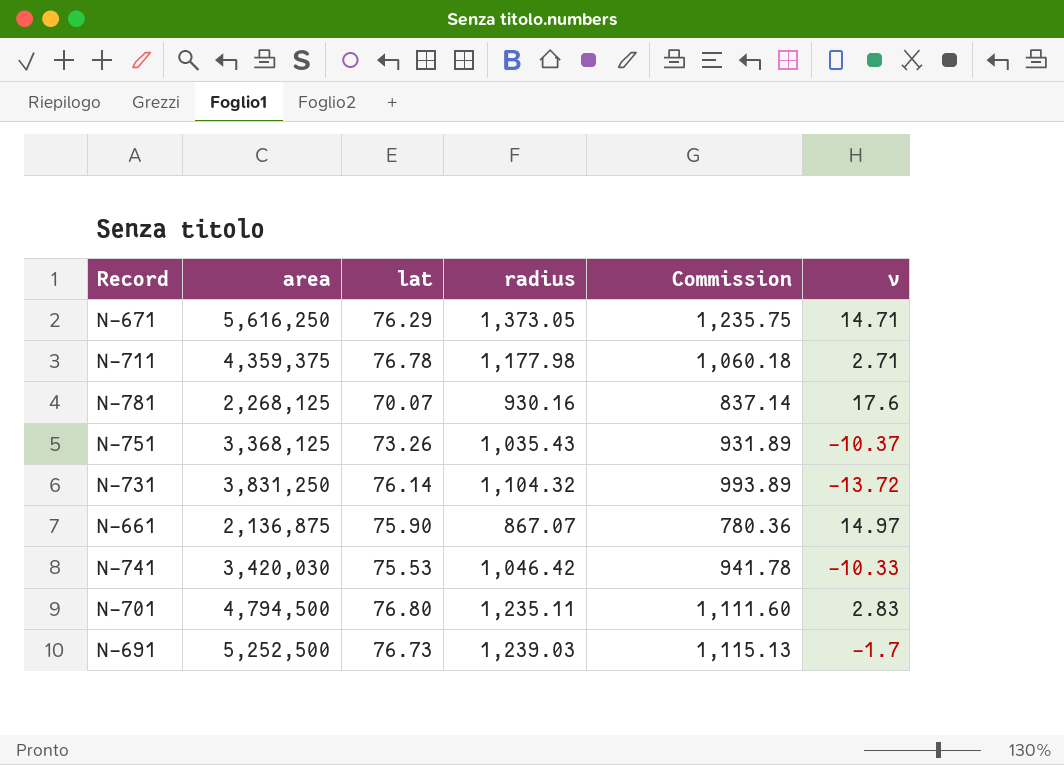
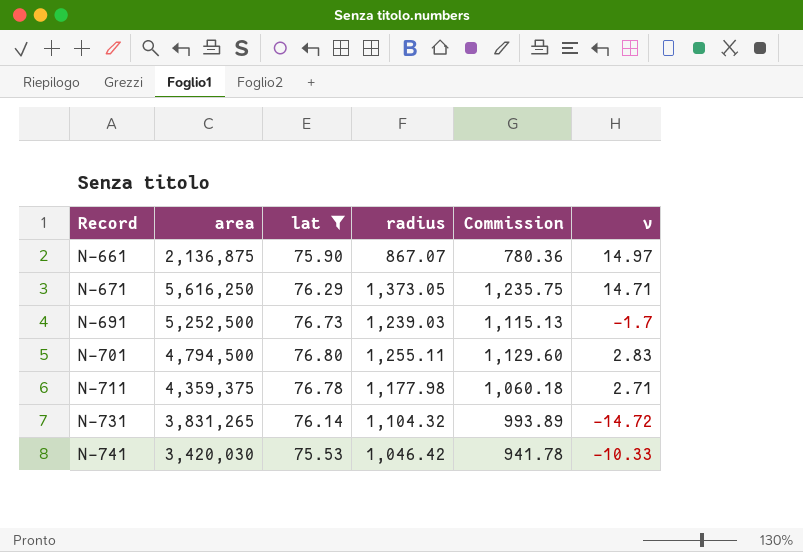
filter: none -> lat >= 75.53
row order: none -> Record ascending
N-701 | radius: 1,235.11 -> 1,255.11
N-701 | Commission: 1,111.60 -> 1,129.60
N-731 | area: 3,831,250 -> 3,831,265
N-731 | v: -13.72 -> -14.72

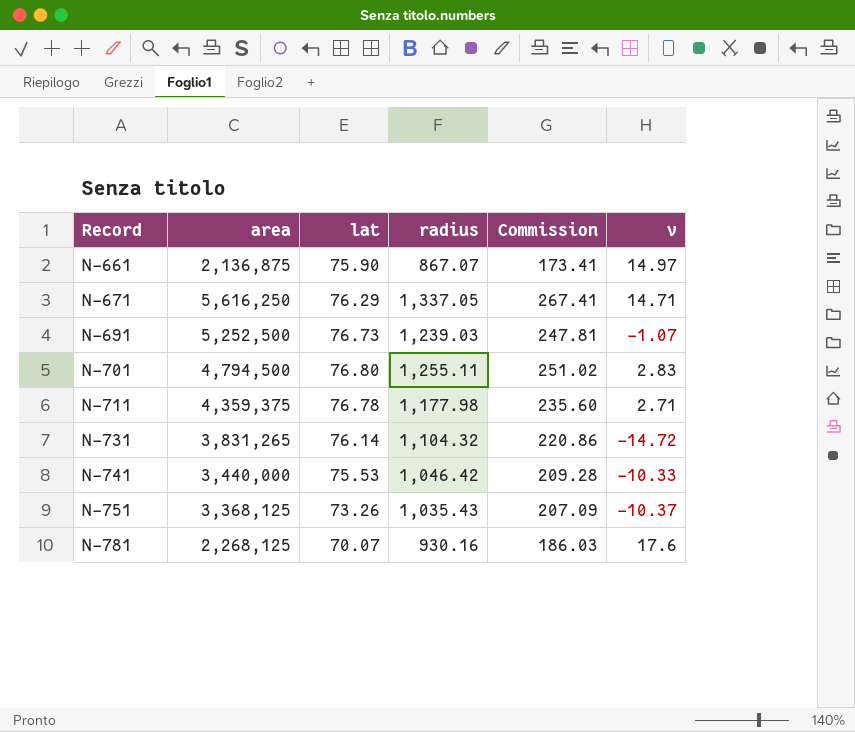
filter: lat >= 75.53 -> none
column Commission | formula: [radius] * 0.9 -> [radius] * 0.2
N-671 | radius: 1,373.05 -> 1,337.05
N-691 | v: -1.7 -> -1.07
N-741 | area: 3,420,030 -> 3,440,000

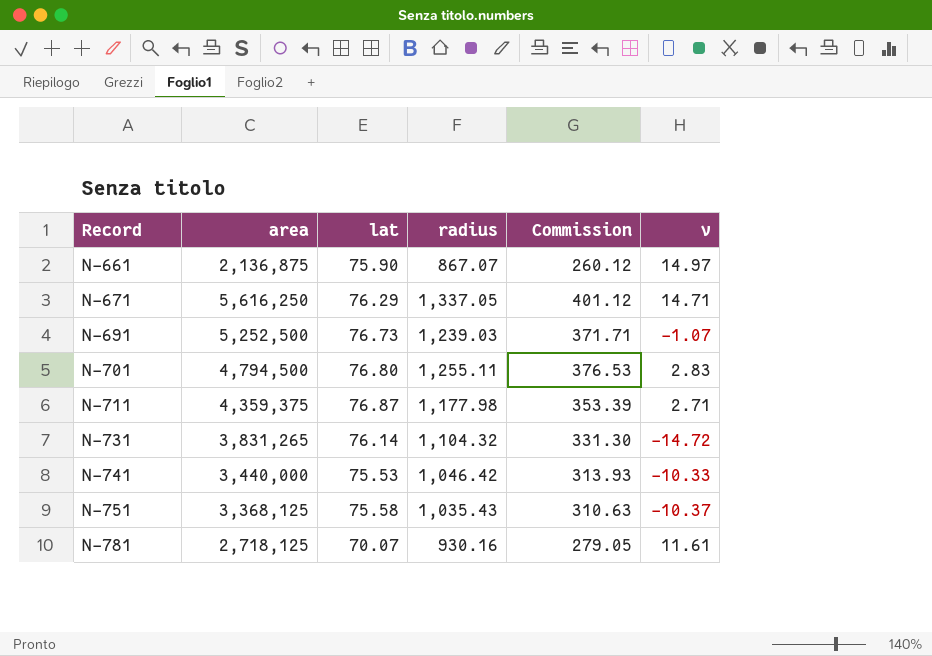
column Commission | formula: [radius] * 0.2 -> [radius] * 0.3
N-711 | lat: 76.78 -> 76.87
N-751 | lat: 73.26 -> 75.58
N-781 | area: 2,268,125 -> 2,718,125
N-781 | v: 17.6 -> 11.61

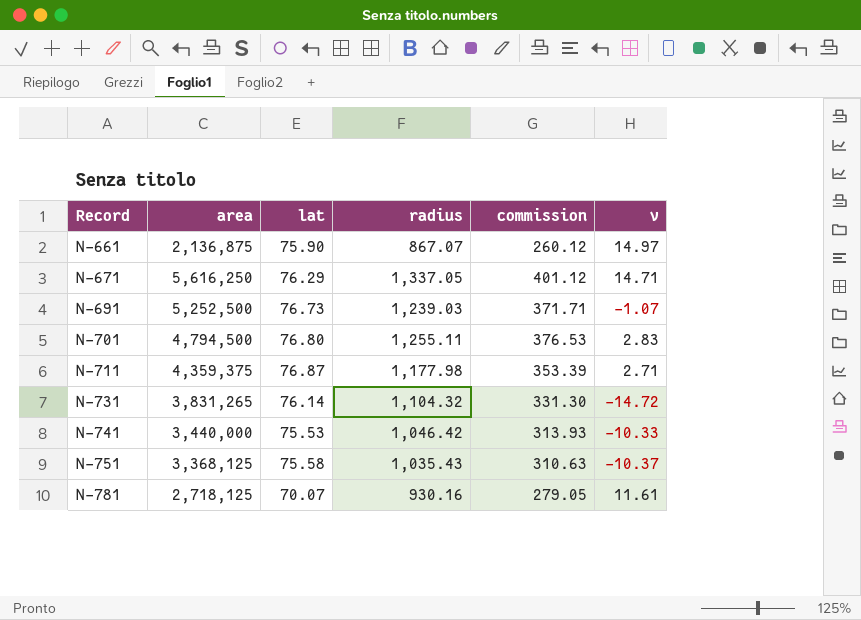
column name: Commission -> commission

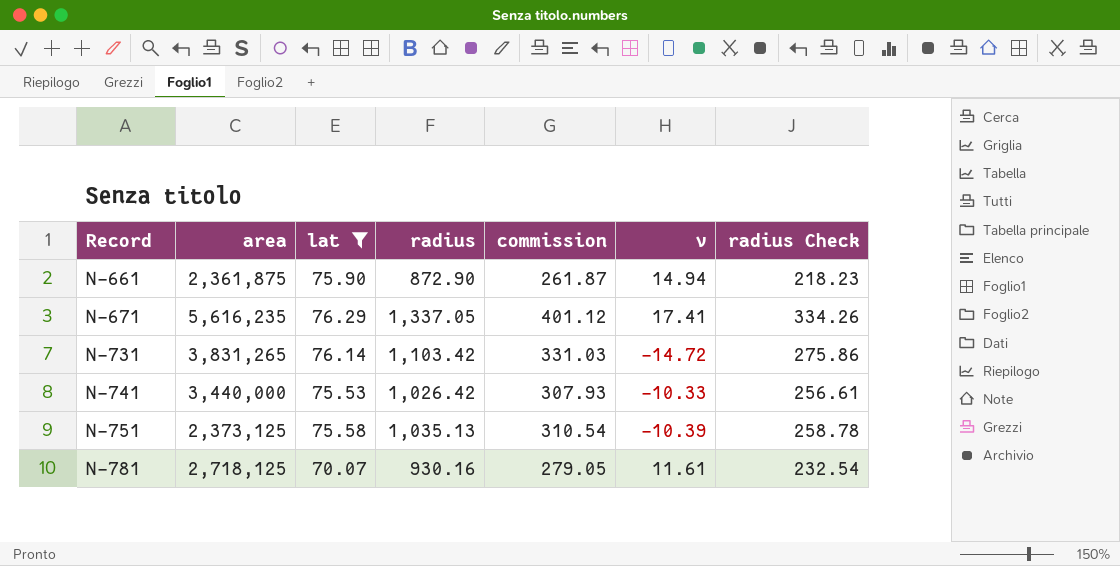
filter: none -> lat <= 76.29
column radius Check | formula: none -> [radius] * 0.25
N-661 | area: 2,136,875 -> 2,361,875
N-661 | radius: 867.07 -> 872.90
N-661 | commission: 260.12 -> 261.87
N-661 | v: 14.97 -> 14.94
N-671 | area: 5,616,250 -> 5,616,235
N-671 | v: 14.71 -> 17.41
N-731 | radius: 1,104.32 -> 1,103.42
N-731 | commission: 331.30 -> 331.03
N-741 | radius: 1,046.42 -> 1,026.42
N-741 | commission: 313.93 -> 307.93
N-751 | area: 3,368,125 -> 2,373,125
N-751 | radius: 1,035.43 -> 1,035.13
N-751 | commission: 310.63 -> 310.54
N-751 | v: -10.37 -> -10.39

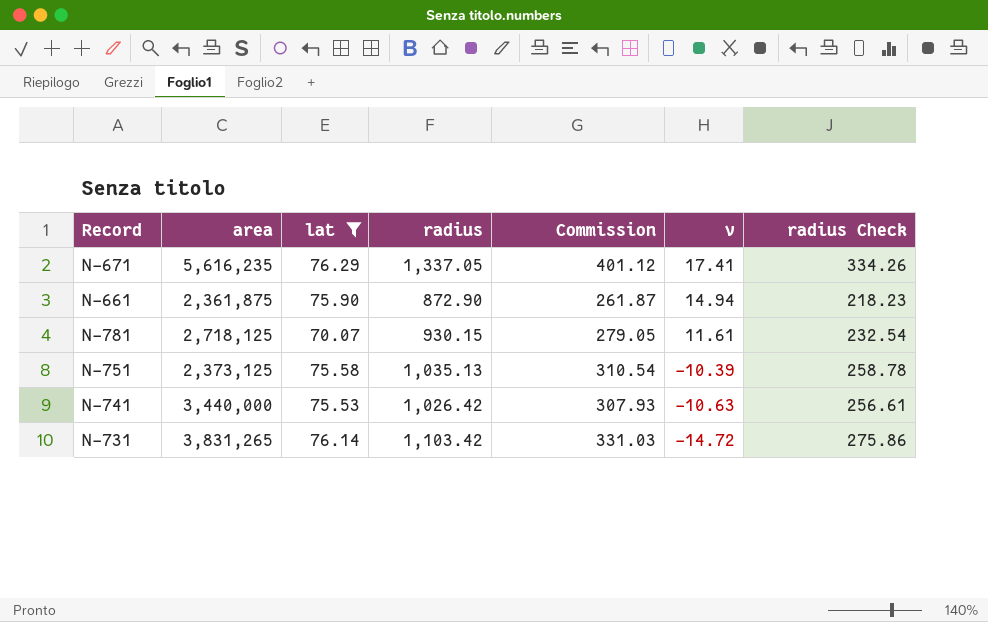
row order: Record ascending -> v descending
column name: commission -> Commission
N-781 | radius: 930.16 -> 930.15
N-741 | v: -10.33 -> -10.63

